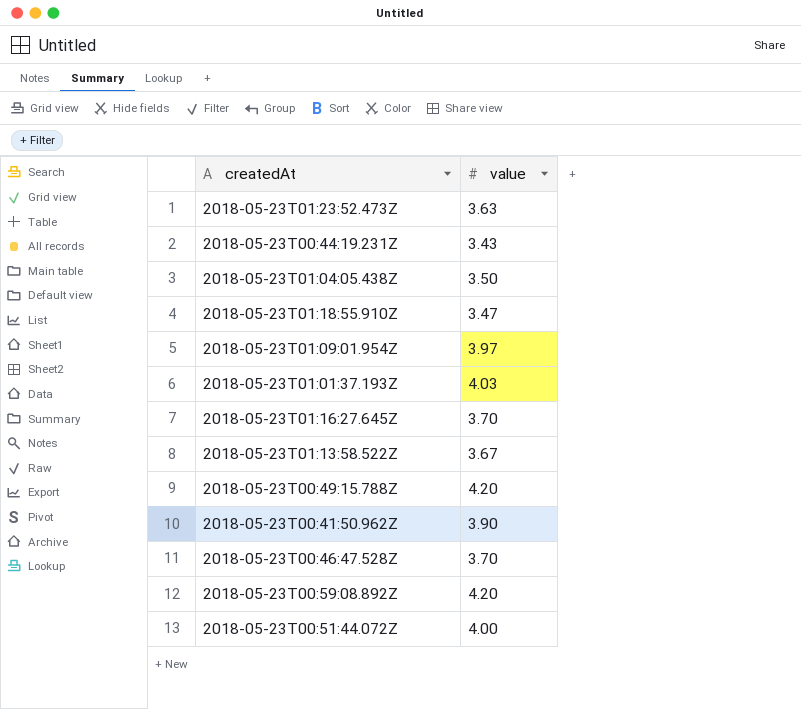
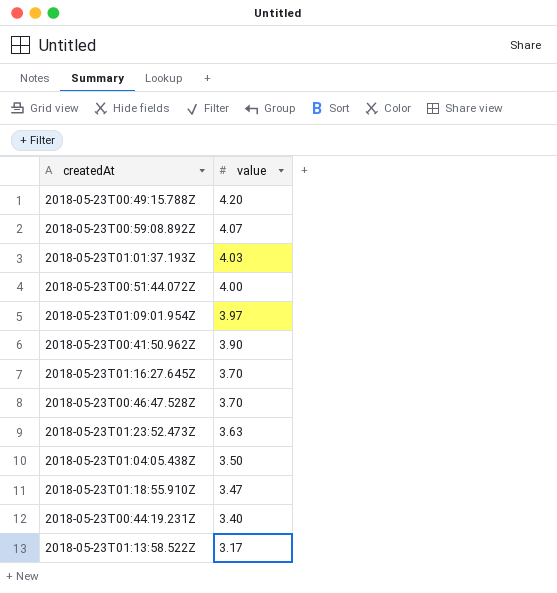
row order: none -> value descending
2018-05-23T00:59:08.892Z | value: 4.20 -> 4.07
2018-05-23T00:44:19.231Z | value: 3.43 -> 3.40
2018-05-23T01:13:58.522Z | value: 3.67 -> 3.17

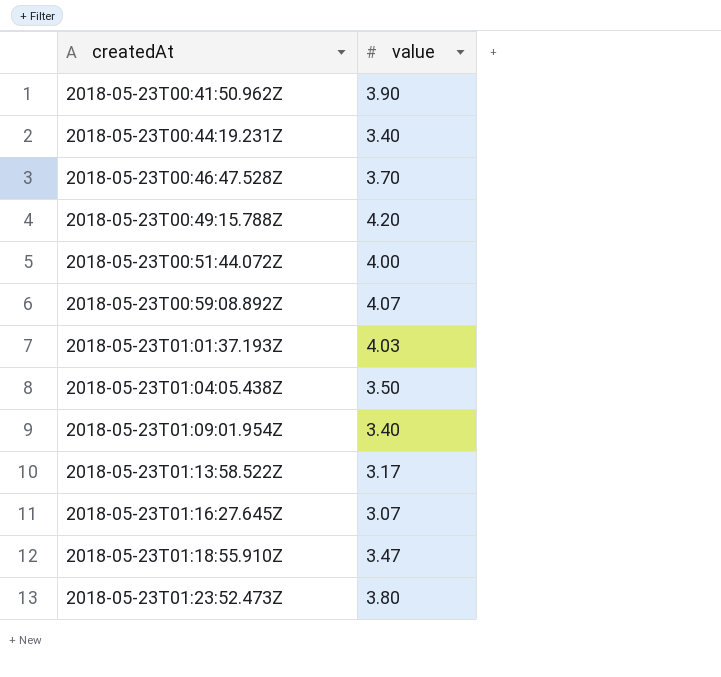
row order: value descending -> createdAt ascending
2018-05-23T01:09:01.954Z | value: 3.97 -> 3.40
2018-05-23T01:16:27.645Z | value: 3.70 -> 3.07
2018-05-23T01:23:52.473Z | value: 3.63 -> 3.80

